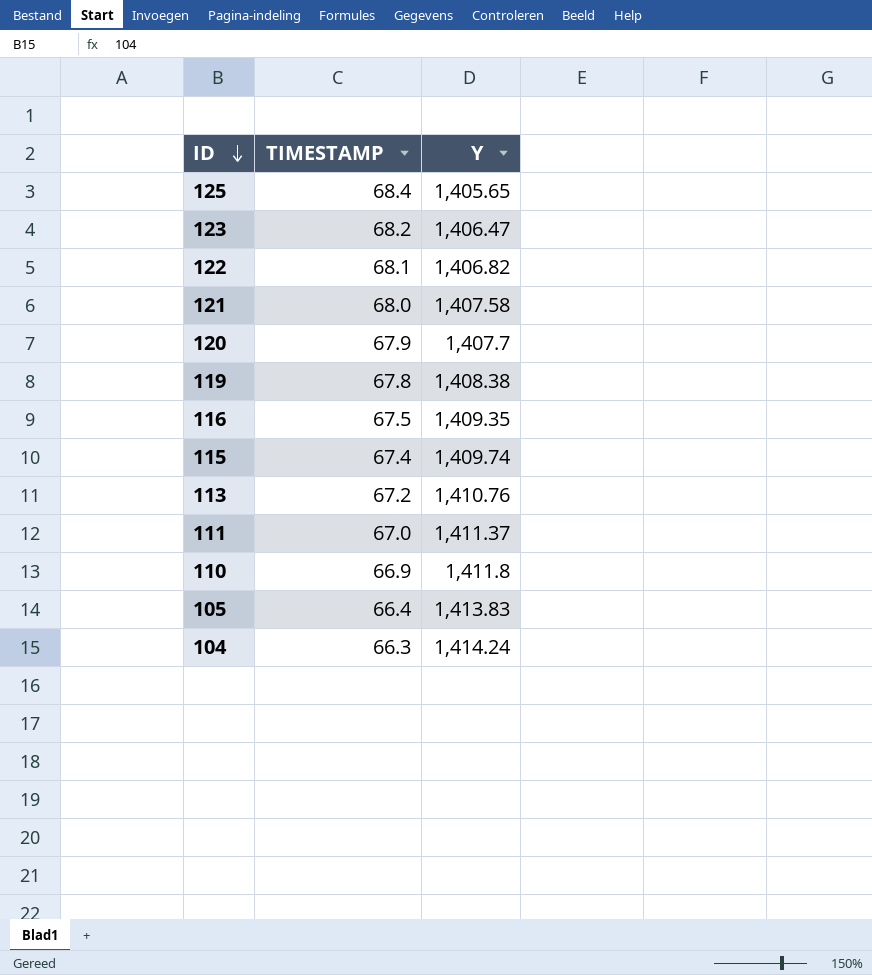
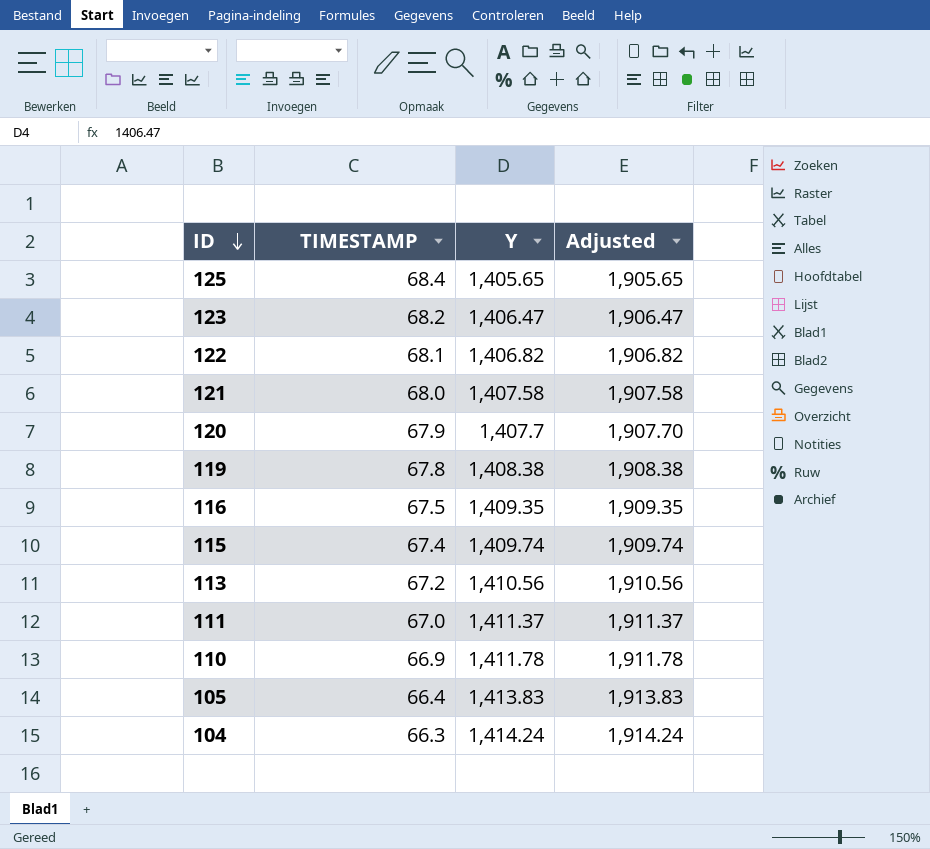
column Adjusted | formula: none -> [Y] + 500
113 | Y: 1,410.76 -> 1,410.56
110 | Y: 1,411.8 -> 1,411.78

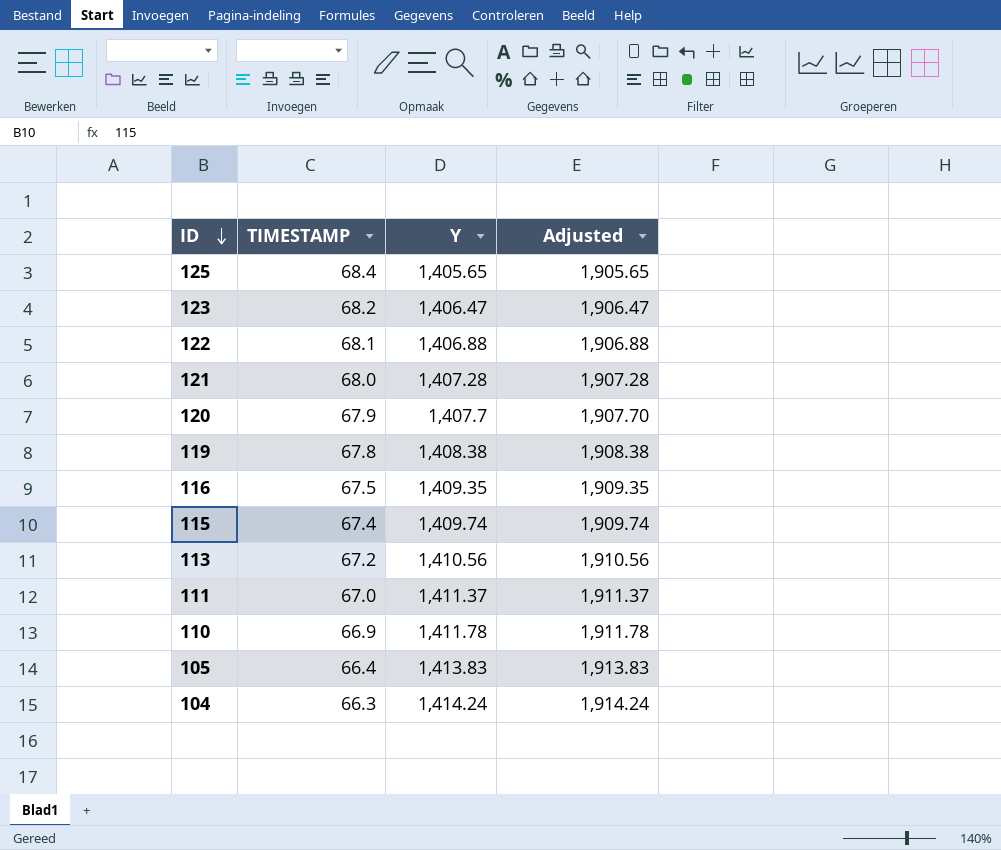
122 | Y: 1,406.82 -> 1,406.88
122 | Adjusted: 1,906.82 -> 1,906.88
121 | Y: 1,407.58 -> 1,407.28
121 | Adjusted: 1,907.58 -> 1,907.28

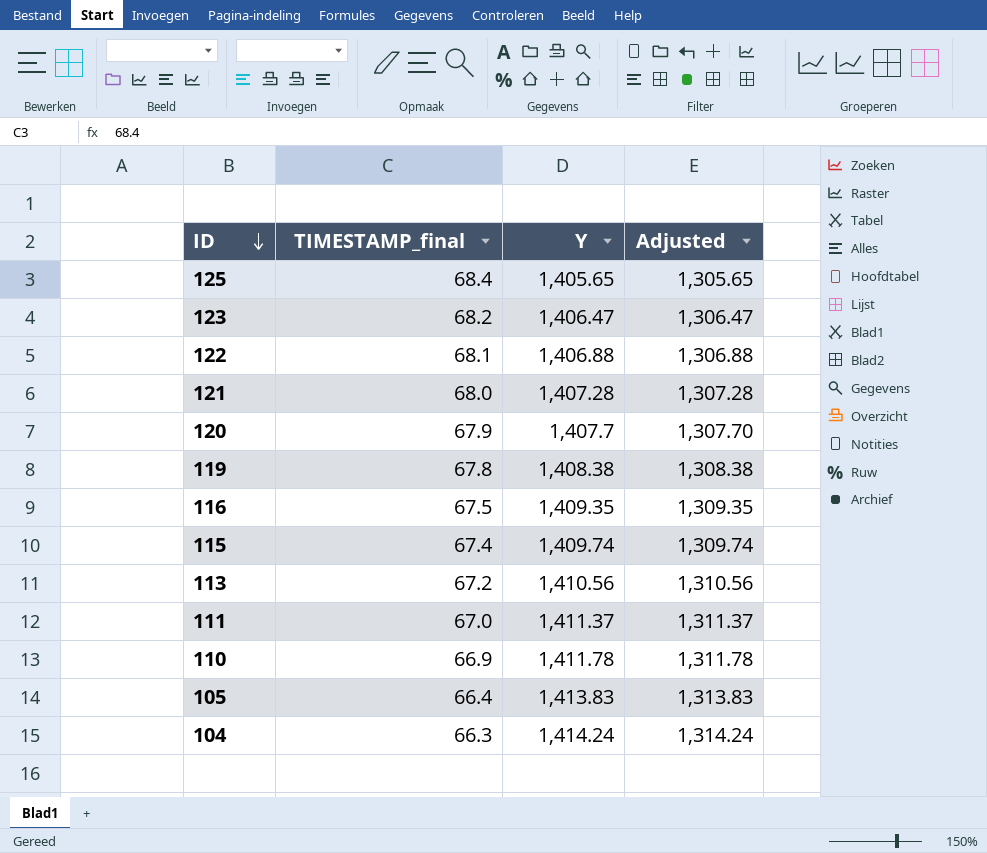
column name: TIMESTAMP -> TIMESTAMP_final
column Adjusted | formula: [Y] + 500 -> [Y] - 100

